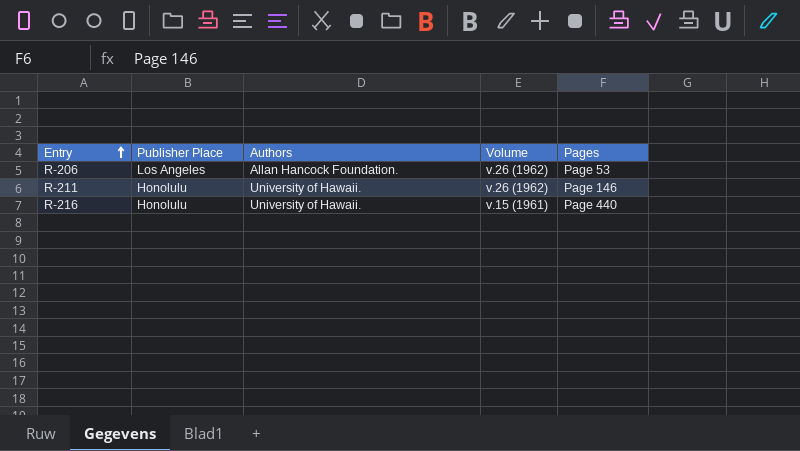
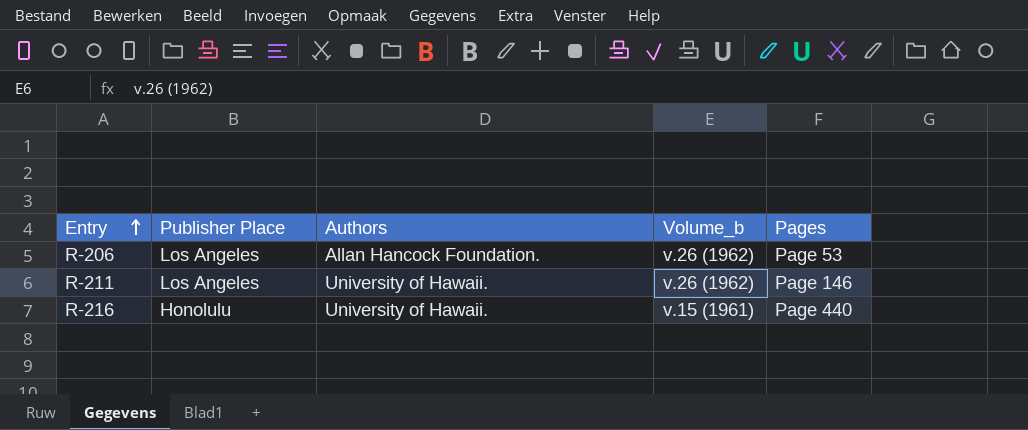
column name: Volume -> Volume_b
R-211 | Publisher Place: Honolulu -> Los Angeles

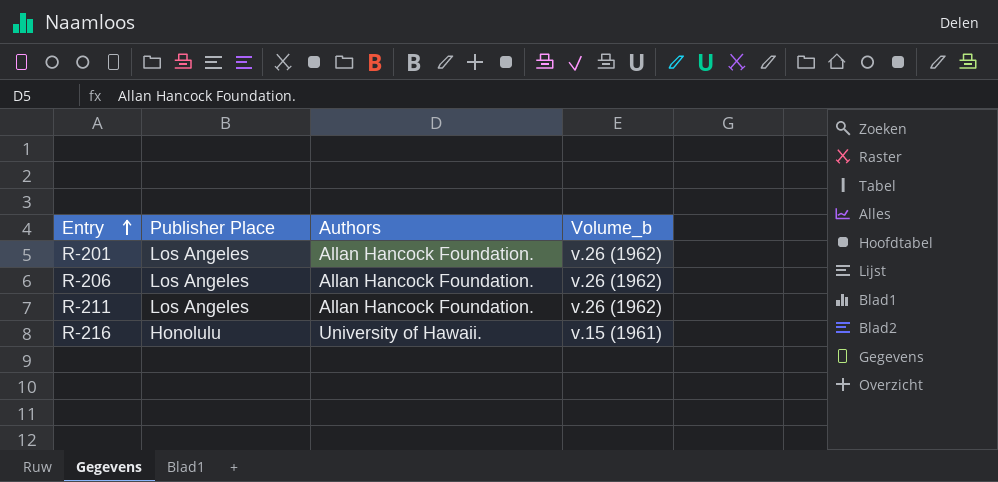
column Pages | position: 5 -> none
row R-201: none -> Los Angeles | Allan Hancock Foundation. | v.26 (1962)
R-211 | Authors: University of Hawaii. -> Allan Hancock Foundation.

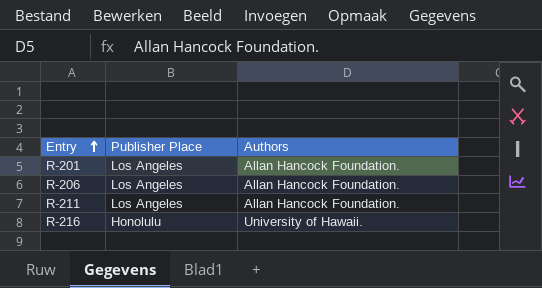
column Volume_b | position: 4 -> none

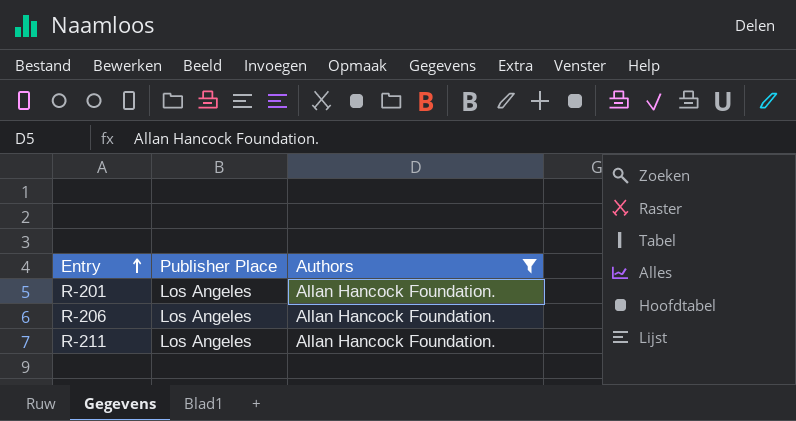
filter: none -> Authors = Allan Hancock Foundation.

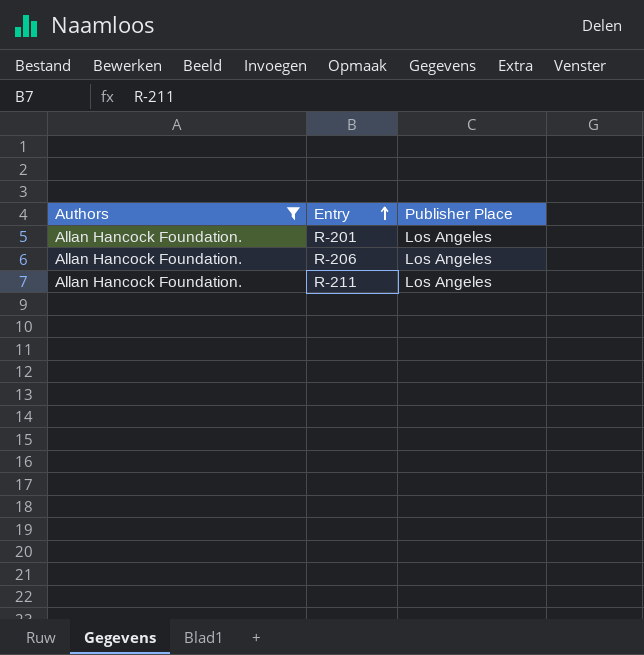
column Authors | position: 3 -> 1

